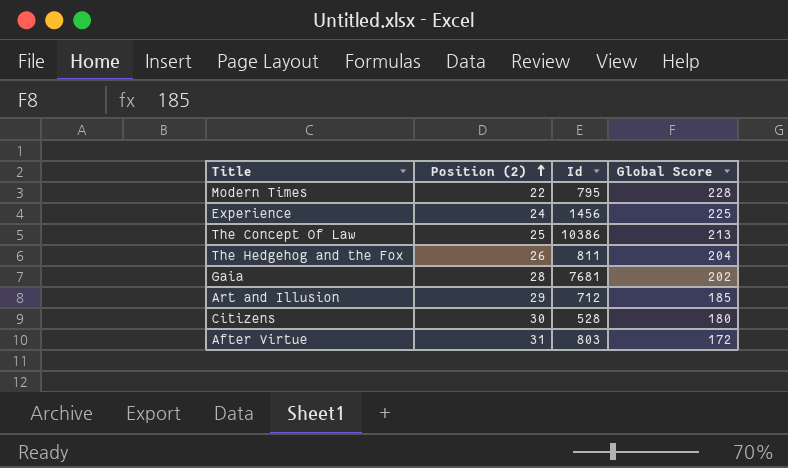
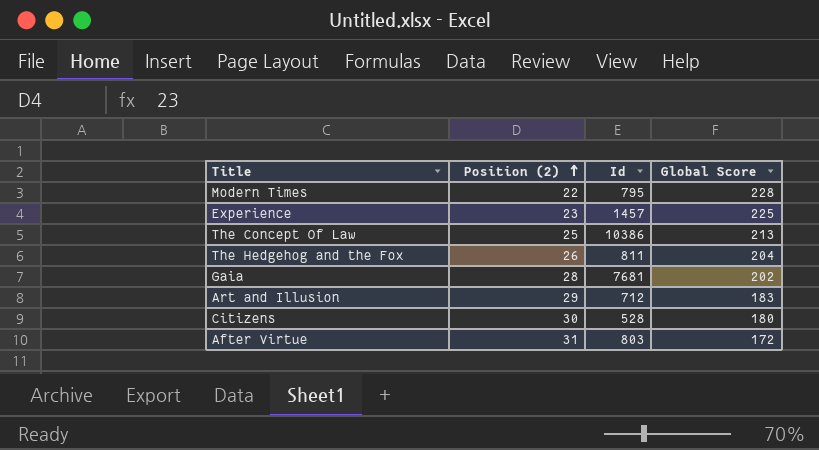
Experience | Position (2): 24 -> 23
Experience | Id: 1456 -> 1457
Art and Illusion | Global Score: 185 -> 183

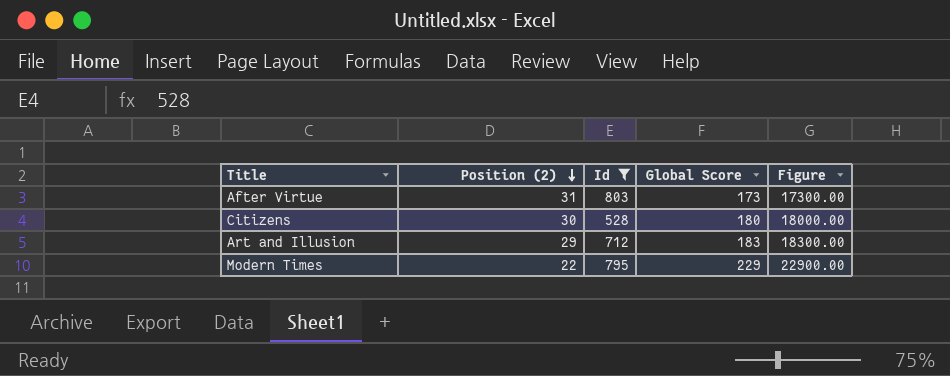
filter: none -> Id <= 803
row order: Position (2) ascending -> Position (2) descending
column Figure | formula: none -> [Global Score] * 100
After Virtue | Global Score: 172 -> 173
Modern Times | Global Score: 228 -> 229

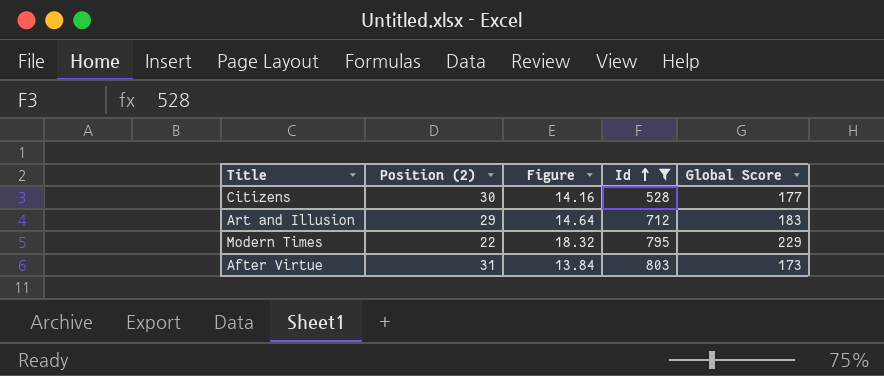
row order: Position (2) descending -> Id ascending
column Figure | formula: [Global Score] * 100 -> [Global Score] * 0.08
column Figure | position: 5 -> 3
Citizens | Global Score: 180 -> 177

